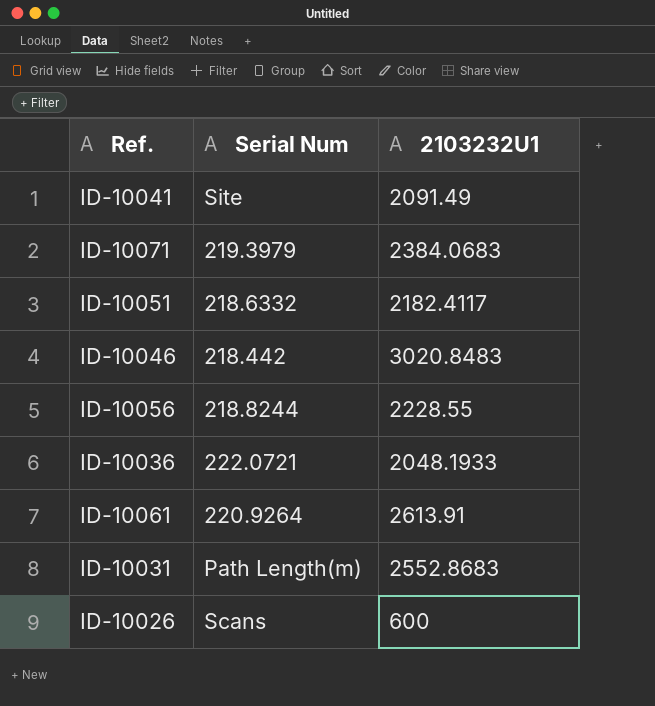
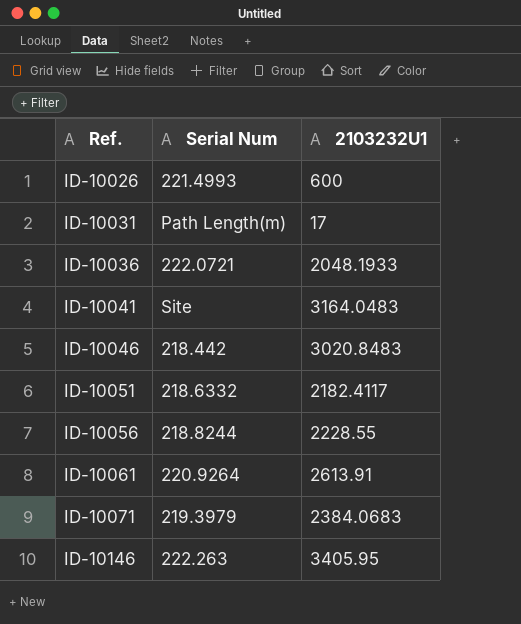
row order: none -> Ref. ascending
ID-10026 | Serial Num: Scans -> 221.4993
ID-10031 | 2103232U1: 2552.8683 -> 17
ID-10041 | 2103232U1: 2091.49 -> 3164.0483
row ID-10146: none -> 222.263 | 3405.95

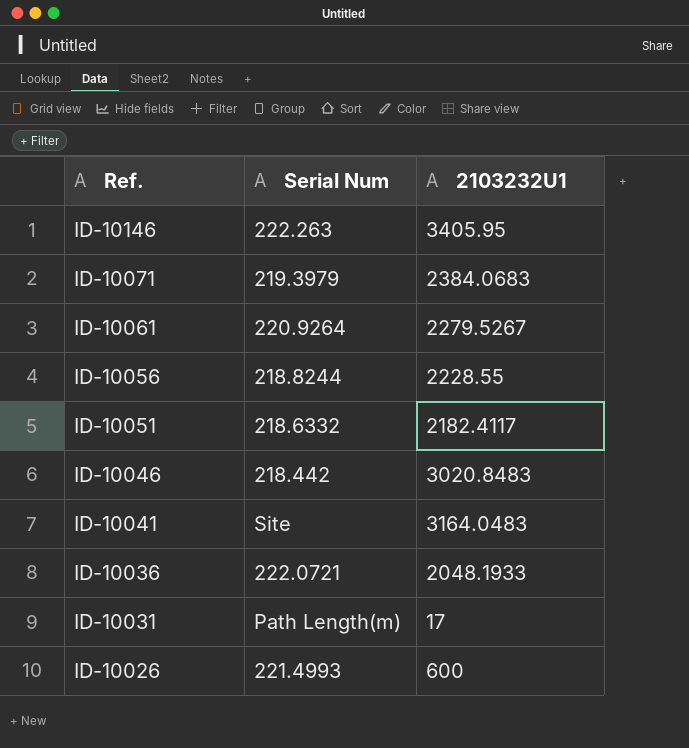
row order: Ref. ascending -> Ref. descending
ID-10061 | 2103232U1: 2613.91 -> 2279.5267

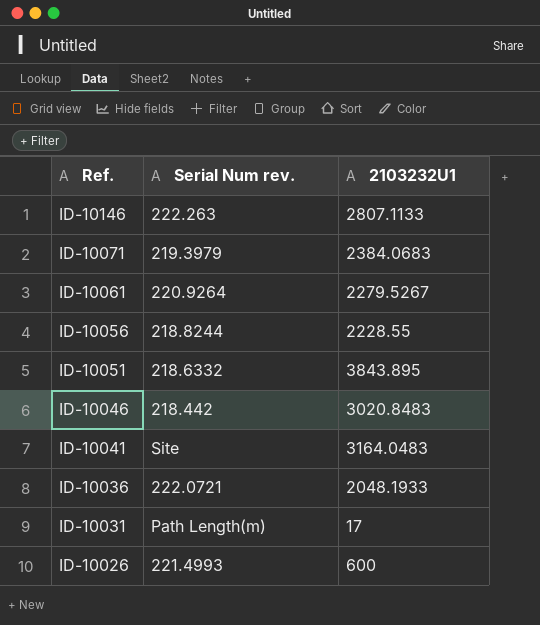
column name: Serial Num -> Serial Num rev.
ID-10146 | 2103232U1: 3405.95 -> 2807.1133
ID-10051 | 2103232U1: 2182.4117 -> 3843.895

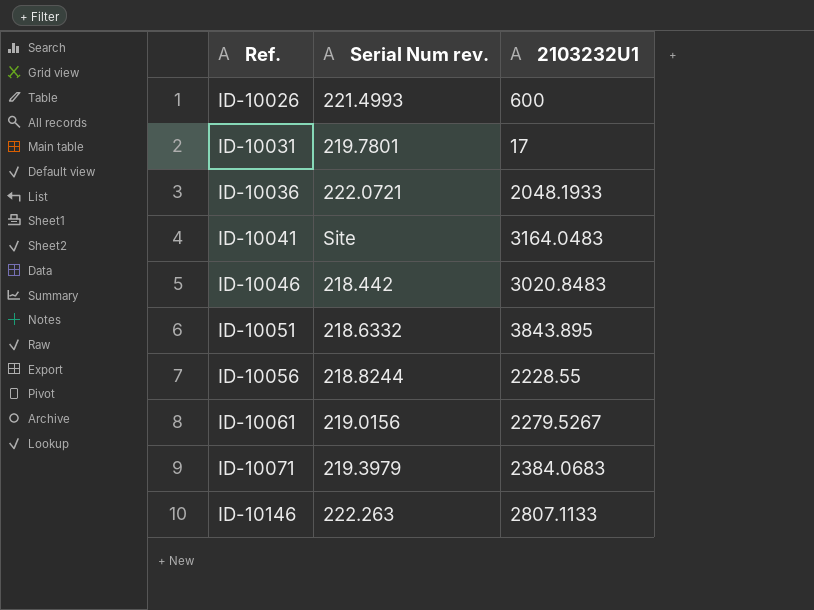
row order: Ref. descending -> Ref. ascending
ID-10031 | Serial Num rev.: Path Length(m) -> 219.7801
ID-10061 | Serial Num rev.: 220.9264 -> 219.0156

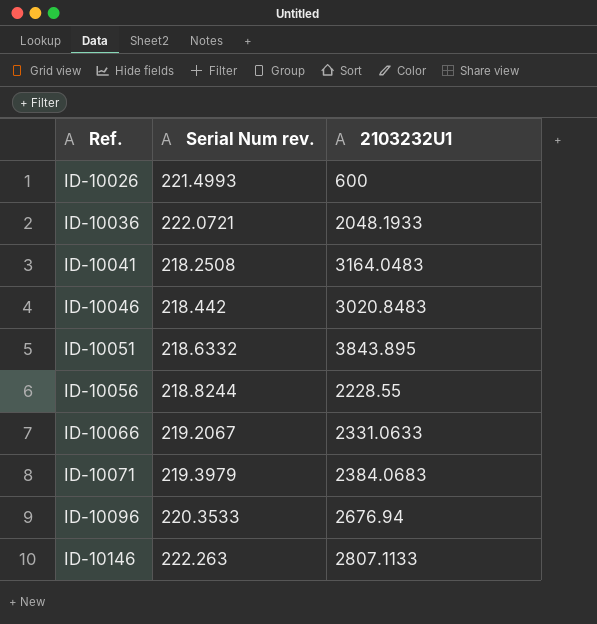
row ID-10031: 219.7801 | 17 -> none
row ID-10061: 219.0156 | 2279.5267 -> none
ID-10041 | Serial Num rev.: Site -> 218.2508
row ID-10066: none -> 219.2067 | 2331.0633
row ID-10096: none -> 220.3533 | 2676.94

